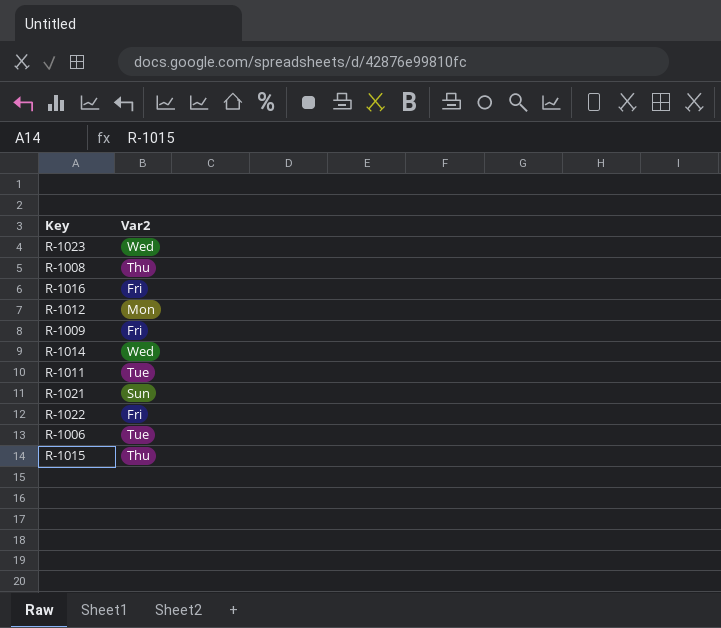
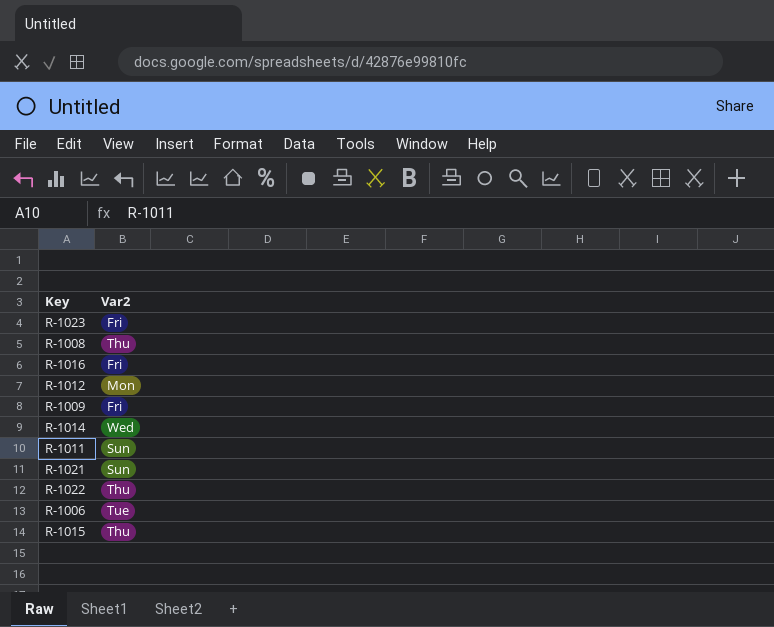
R-1023 | Var2: Wed -> Fri
R-1011 | Var2: Tue -> Sun
R-1022 | Var2: Fri -> Thu

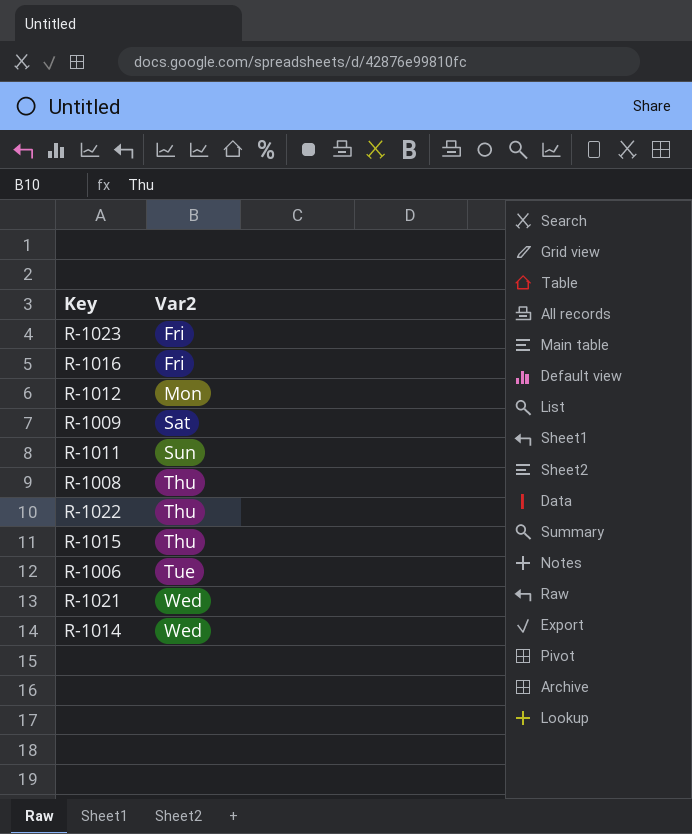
row order: none -> Var2 ascending
R-1009 | Var2: Fri -> Sat
R-1021 | Var2: Sun -> Wed

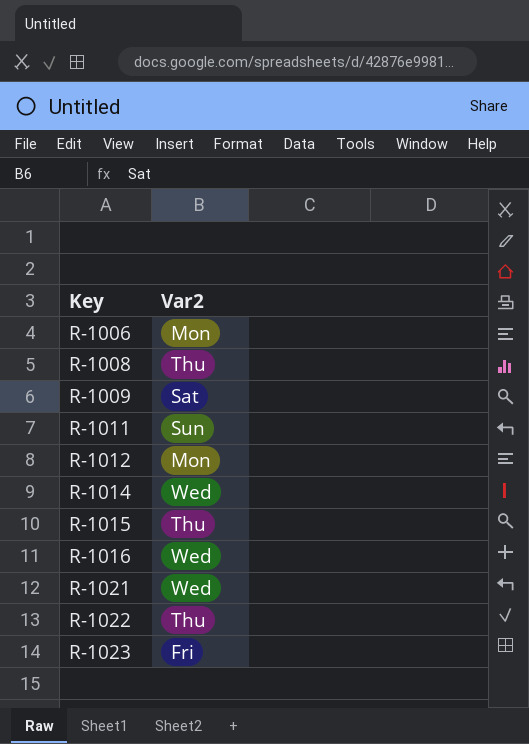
row order: Var2 ascending -> Key ascending
R-1006 | Var2: Tue -> Mon
R-1016 | Var2: Fri -> Wed

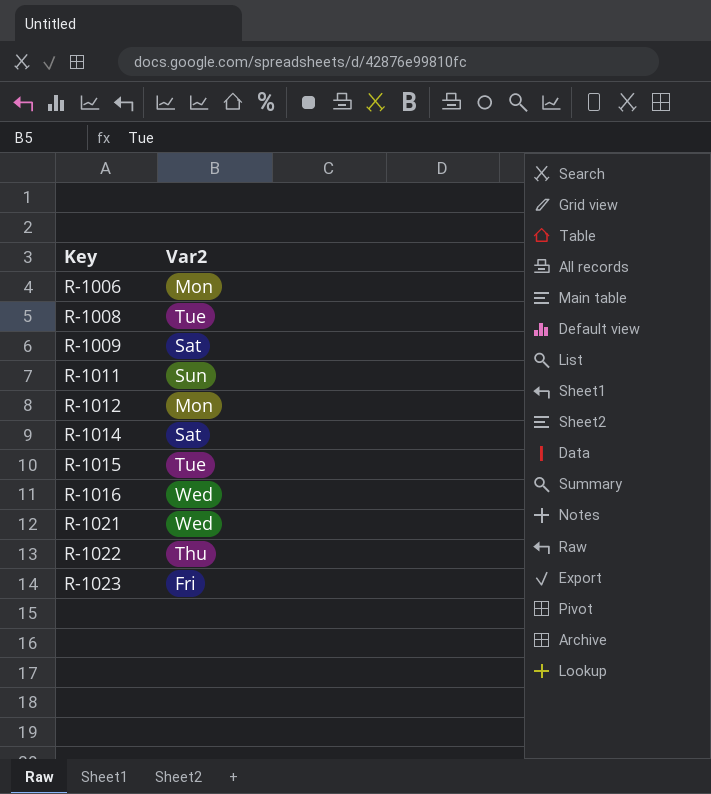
R-1008 | Var2: Thu -> Tue
R-1014 | Var2: Wed -> Sat
R-1015 | Var2: Thu -> Tue

